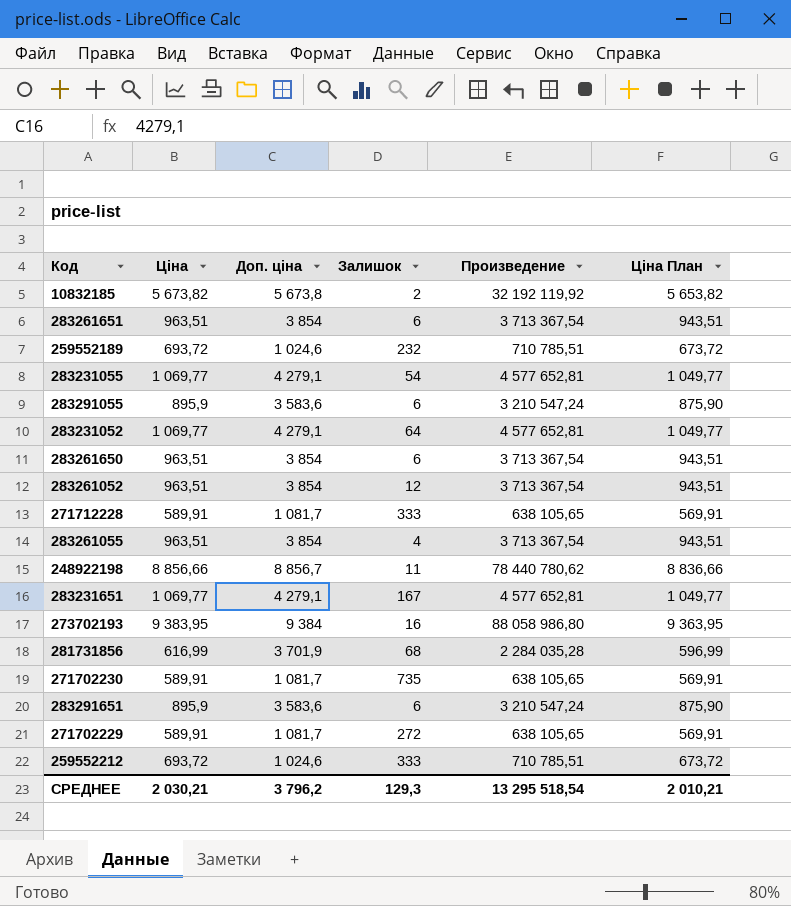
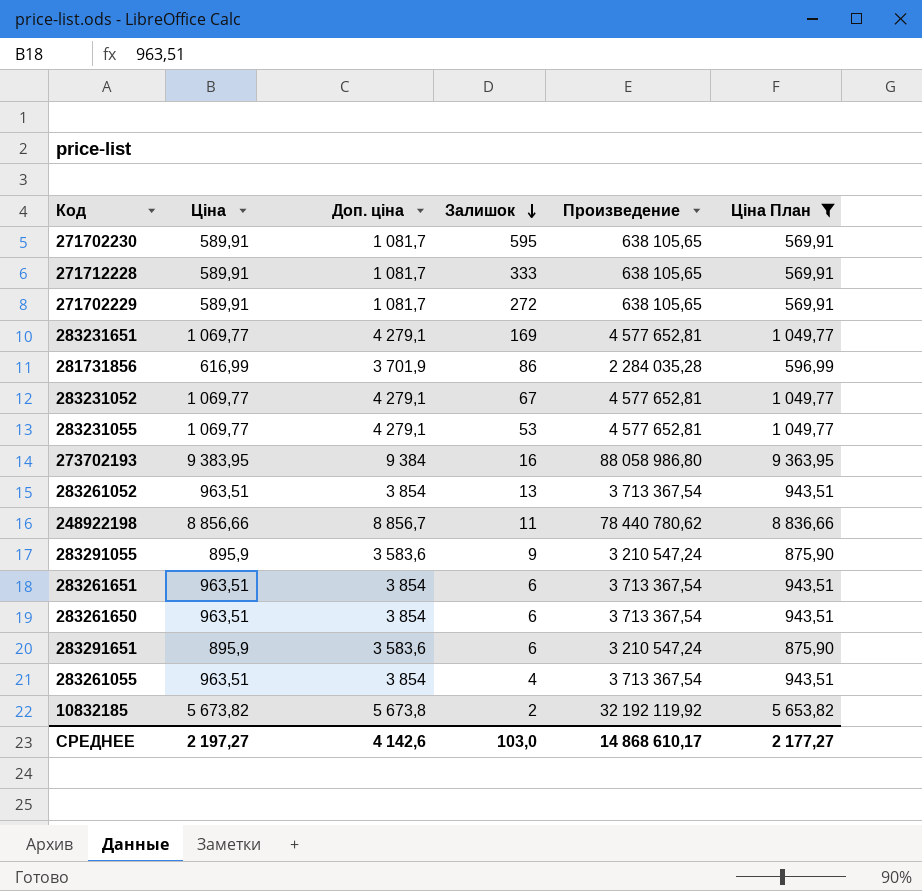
filter: none -> Ціна План != 673,72
row order: none -> Залишок descending
271702230 | Залишок: 735 -> 595
283231651 | Залишок: 167 -> 169
281731856 | Залишок: 68 -> 86
283231052 | Залишок: 64 -> 67
283231055 | Залишок: 54 -> 53
283261052 | Залишок: 12 -> 13
283291055 | Залишок: 6 -> 9
СРЕДНЕЕ | Ціна: 2 030,21 -> 2 197,27
СРЕДНЕЕ | Доп. ціна: 3 796,2 -> 4 142,6
СРЕДНЕЕ | Залишок: 129,3 -> 103,0
СРЕДНЕЕ | Произведение: 13 295 518,54 -> 14 868 610,17
СРЕДНЕЕ | Ціна План: 2 010,21 -> 2 177,27

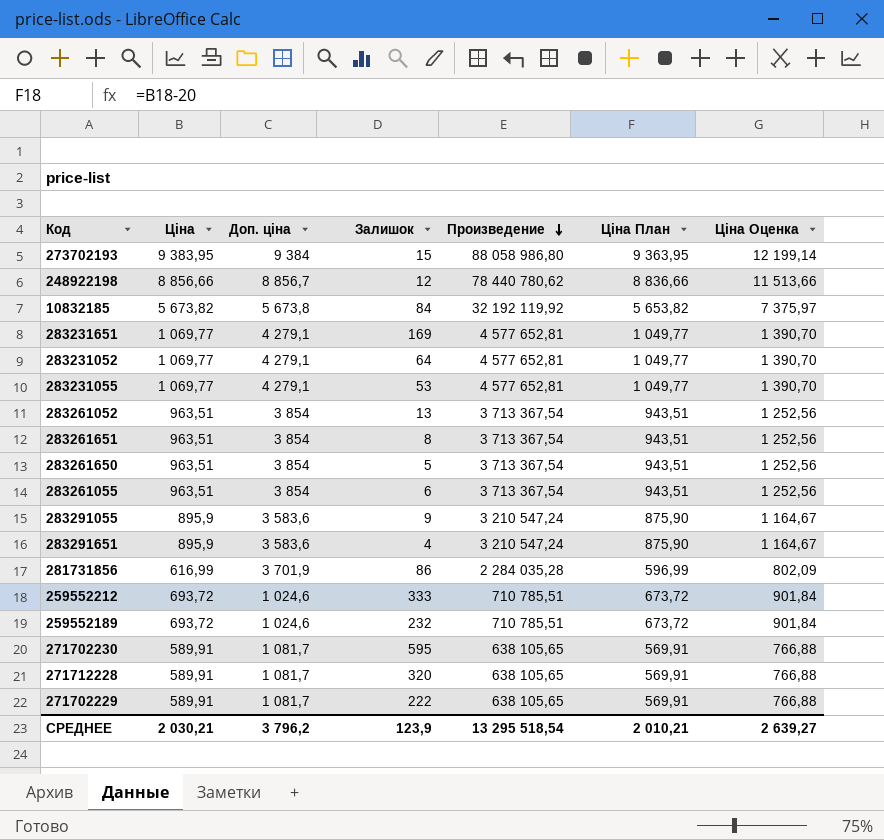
filter: Ціна План != 673,72 -> none
row order: Залишок descending -> Произведение descending
column Ціна Оценка | formula: none -> [Ціна] * 1,3
273702193 | Залишок: 16 -> 15
248922198 | Залишок: 11 -> 12
10832185 | Залишок: 2 -> 84
283231052 | Залишок: 67 -> 64
283261651 | Залишок: 6 -> 8
283261650 | Залишок: 6 -> 5
283261055 | Залишок: 4 -> 6
283291651 | Залишок: 6 -> 4
271712228 | Залишок: 333 -> 320
271702229 | Залишок: 272 -> 222
СРЕДНЕЕ | Ціна: 2 197,27 -> 2 030,21
СРЕДНЕЕ | Доп. ціна: 4 142,6 -> 3 796,2
СРЕДНЕЕ | Залишок: 103,0 -> 123,9
СРЕДНЕЕ | Произведение: 14 868 610,17 -> 13 295 518,54
СРЕДНЕЕ | Ціна План: 2 177,27 -> 2 010,21

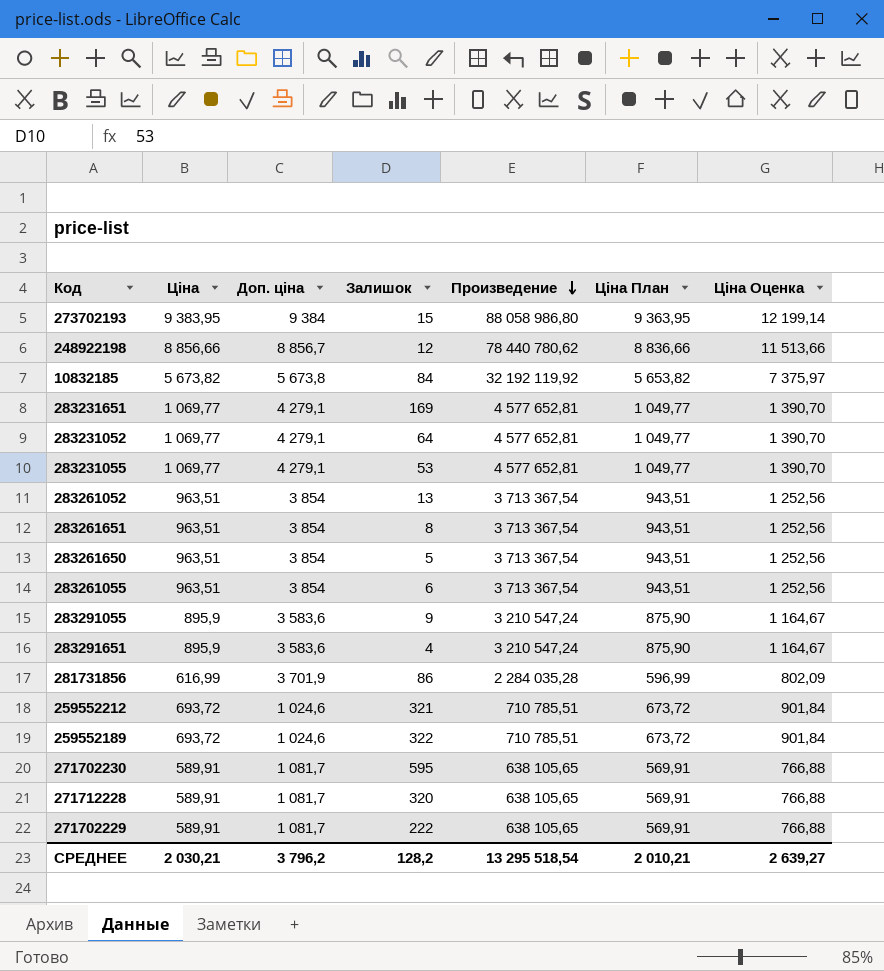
259552212 | Залишок: 333 -> 321
259552189 | Залишок: 232 -> 322
СРЕДНЕЕ | Залишок: 123,9 -> 128,2

